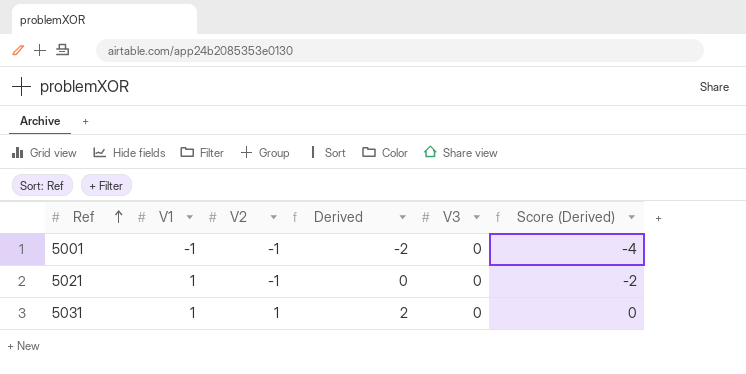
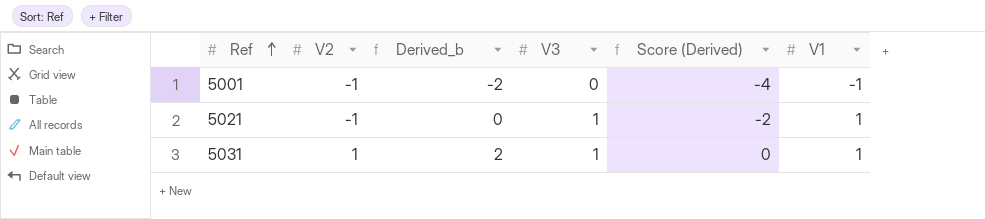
column name: Derived -> Derived_b
column V1 | position: 2 -> 6
5021 | V3: 0 -> 1
5031 | V3: 0 -> 1

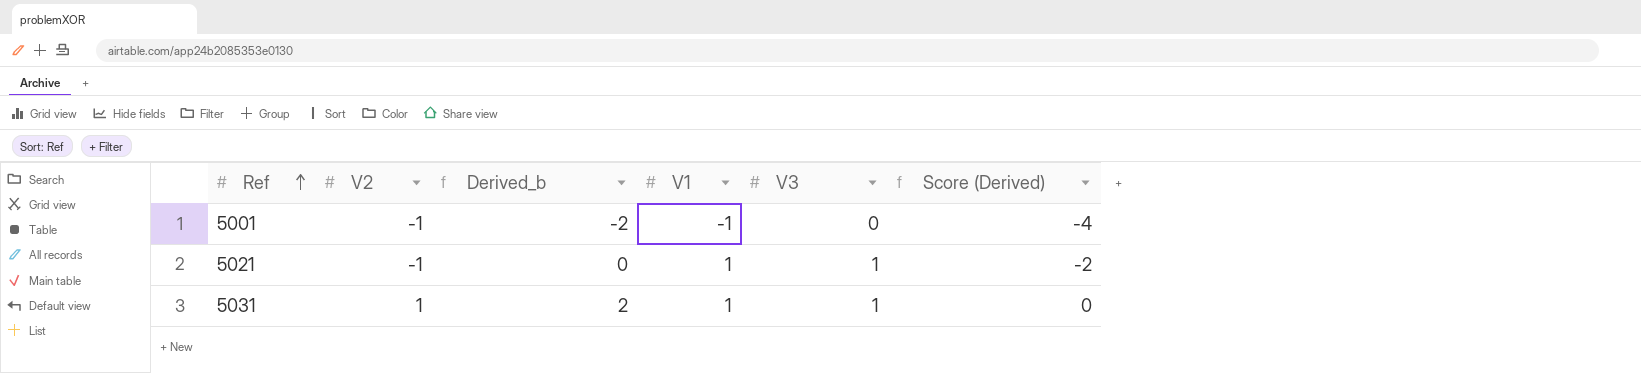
column V1 | position: 6 -> 4

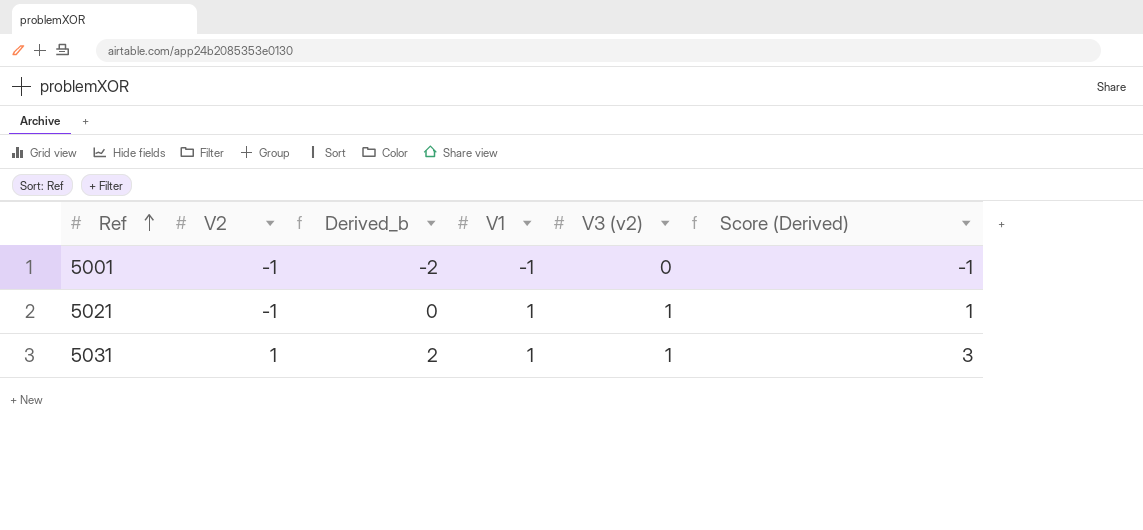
column name: V3 -> V3 (v2)
column Score (Derived) | formula: [Derived_b] - 2 -> [Derived_b] + 1

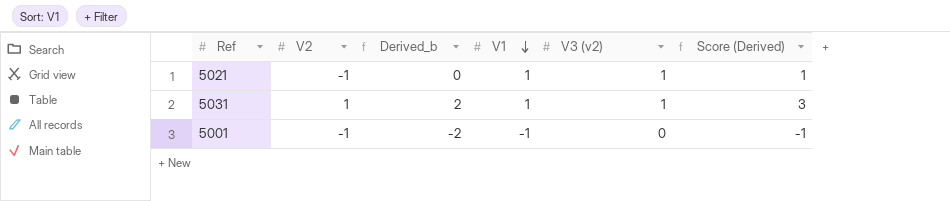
row order: Ref ascending -> V1 descending

